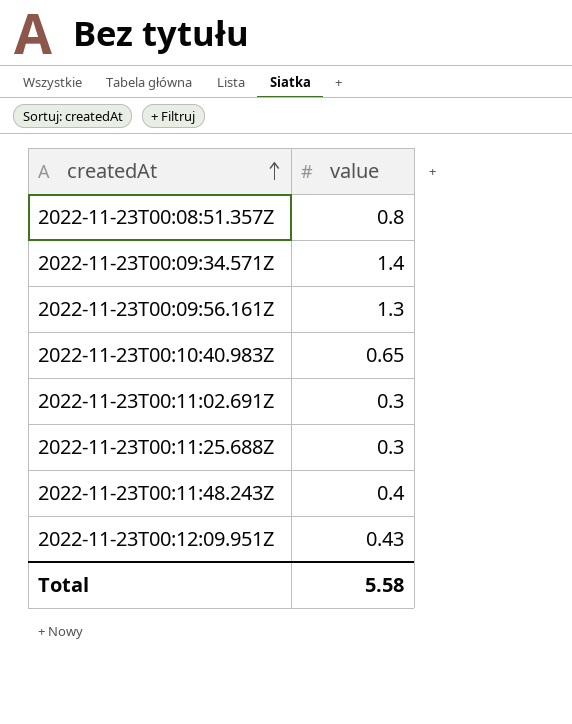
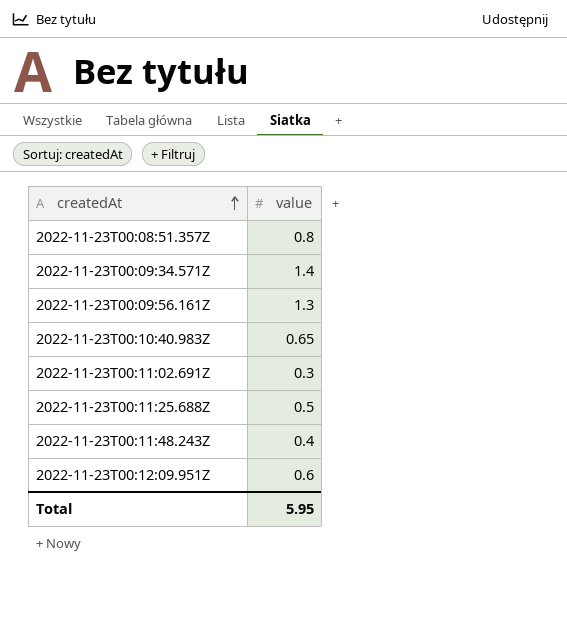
2022-11-23T00:11:25.688Z | value: 0.3 -> 0.5
2022-11-23T00:12:09.951Z | value: 0.43 -> 0.6
Total | value: 5.58 -> 5.95

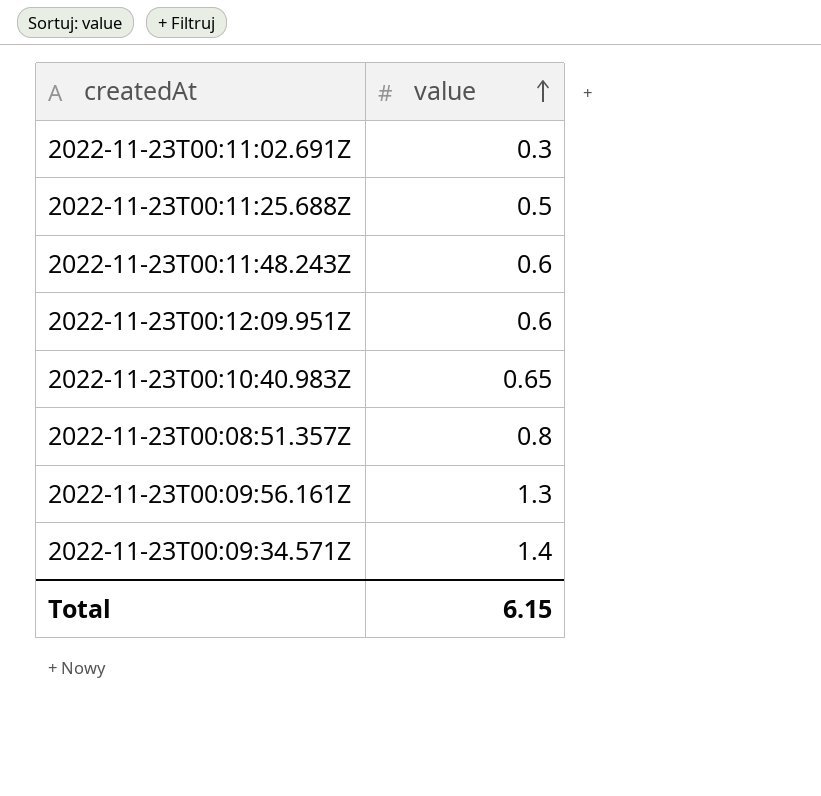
row order: createdAt ascending -> value ascending
2022-11-23T00:11:48.243Z | value: 0.4 -> 0.6
Total | value: 5.95 -> 6.15

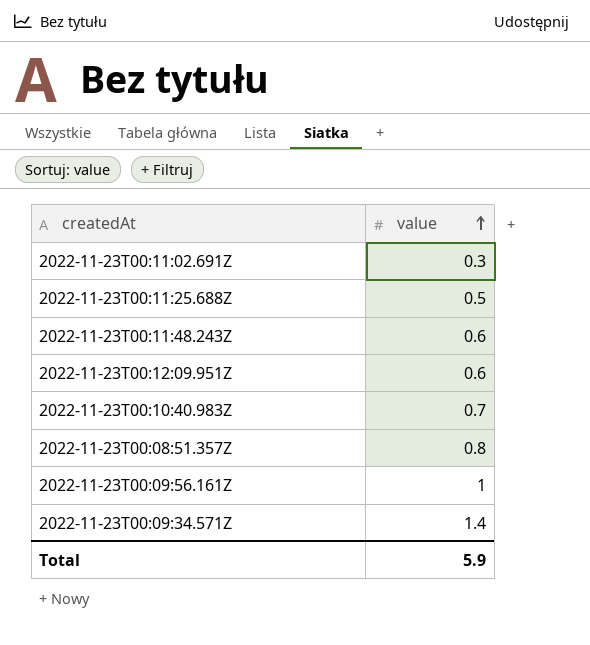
2022-11-23T00:10:40.983Z | value: 0.65 -> 0.7
2022-11-23T00:09:56.161Z | value: 1.3 -> 1
Total | value: 6.15 -> 5.9

